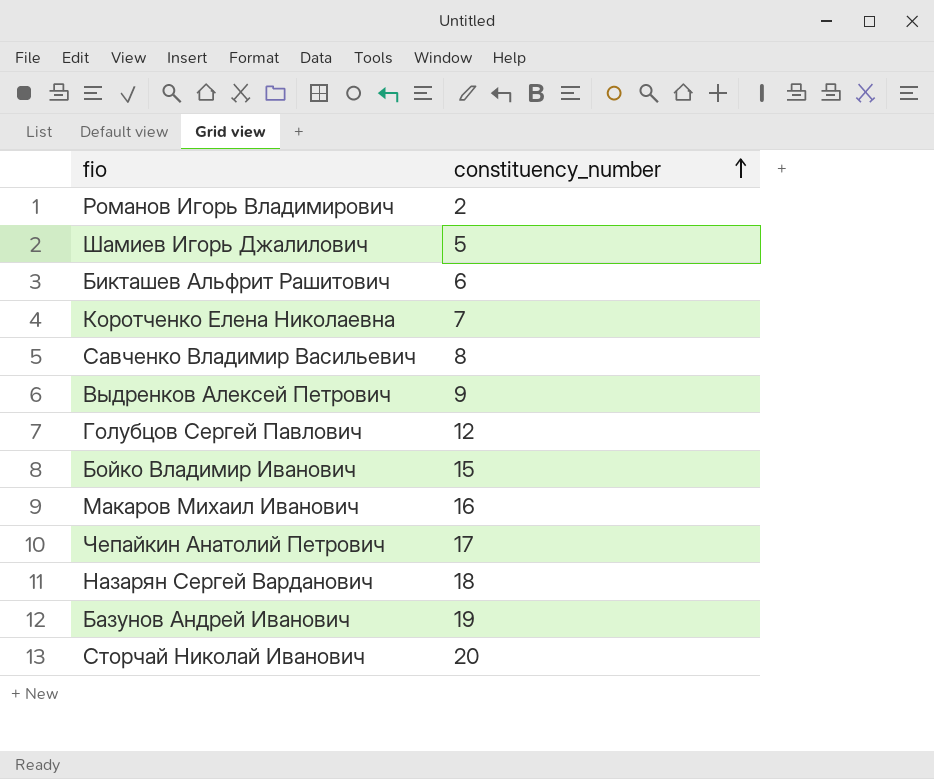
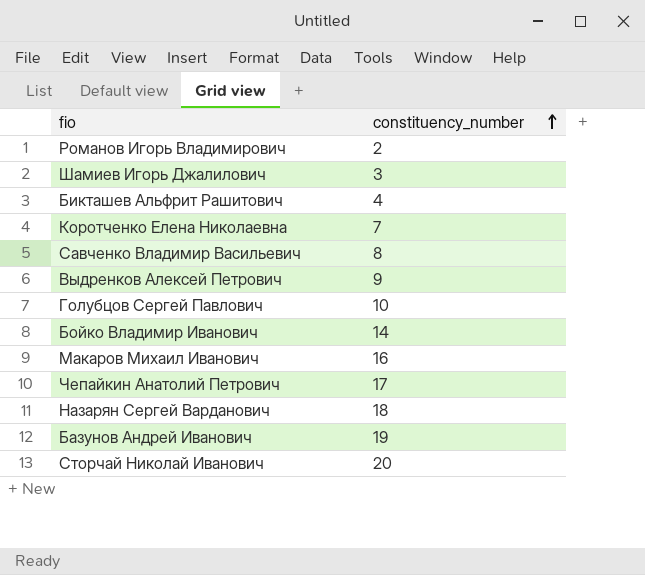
Шамиев Игорь Джалилович | constituency_number: 5 -> 3
Бикташев Альфрит Рашитович | constituency_number: 6 -> 4
Голубцов Сергей Павлович | constituency_number: 12 -> 10
Бойко Владимир Иванович | constituency_number: 15 -> 14

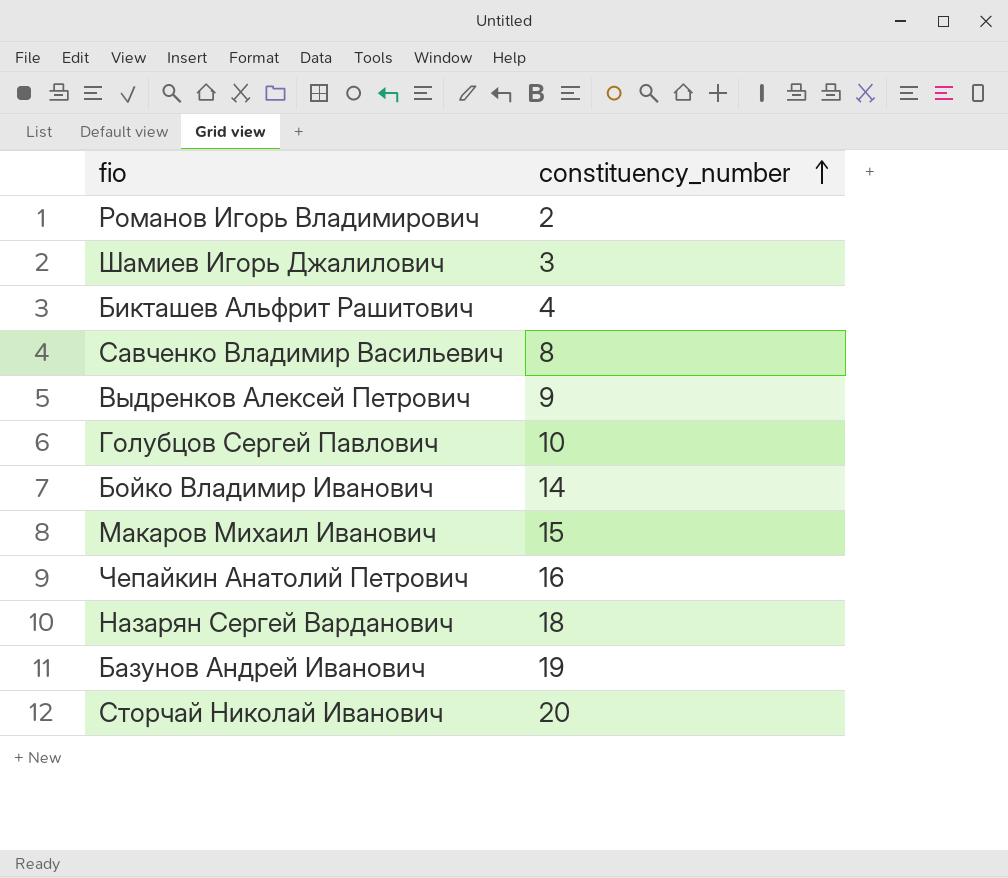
row Коротченко Елена Николаевна: 7 -> none
Макаров Михаил Иванович | constituency_number: 16 -> 15
Чепайкин Анатолий Петрович | constituency_number: 17 -> 16

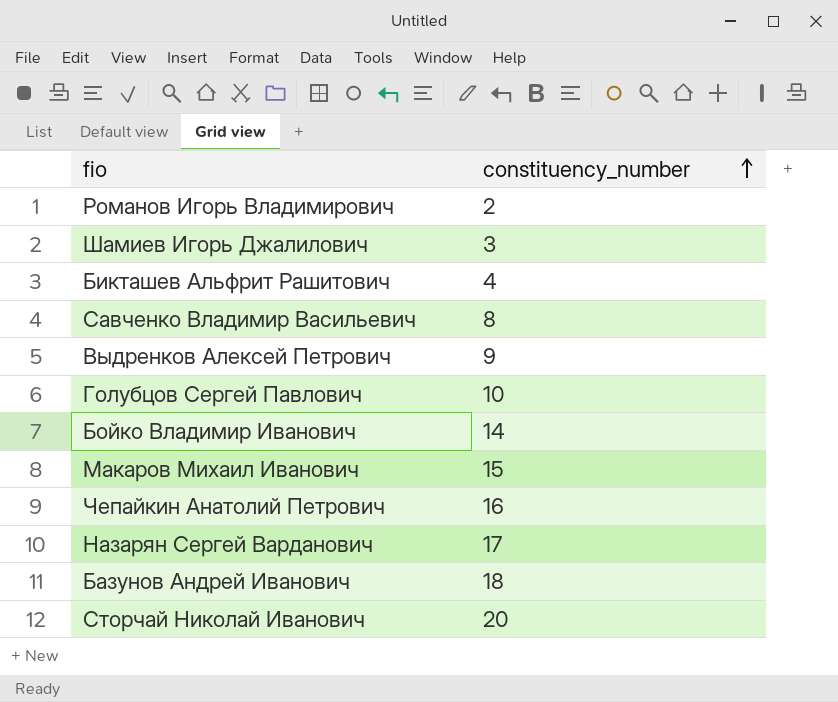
Назарян Сергей Варданович | constituency_number: 18 -> 17
Базунов Андрей Иванович | constituency_number: 19 -> 18

